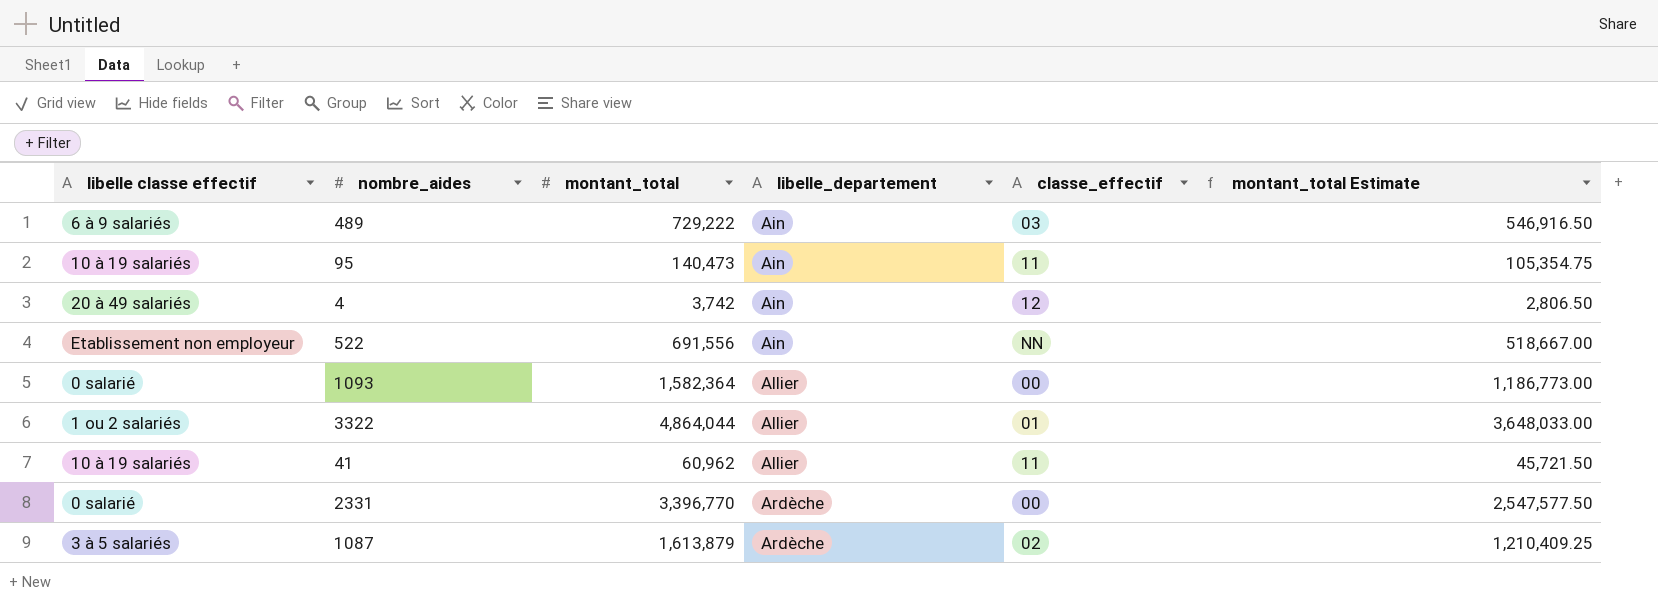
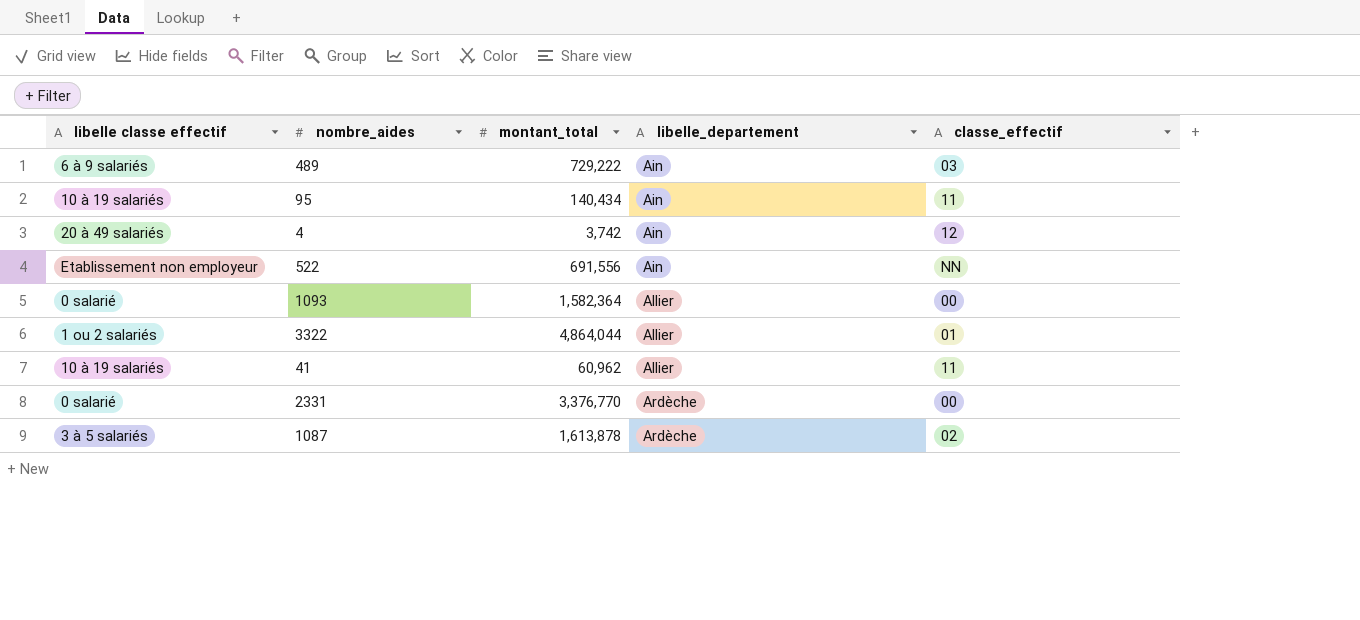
column montant_total Estimate | formula: [montant_total] * 0.75 -> none
95 | montant_total: 140,473 -> 140,434
2331 | montant_total: 3,396,770 -> 3,376,770
1087 | montant_total: 1,613,879 -> 1,613,878

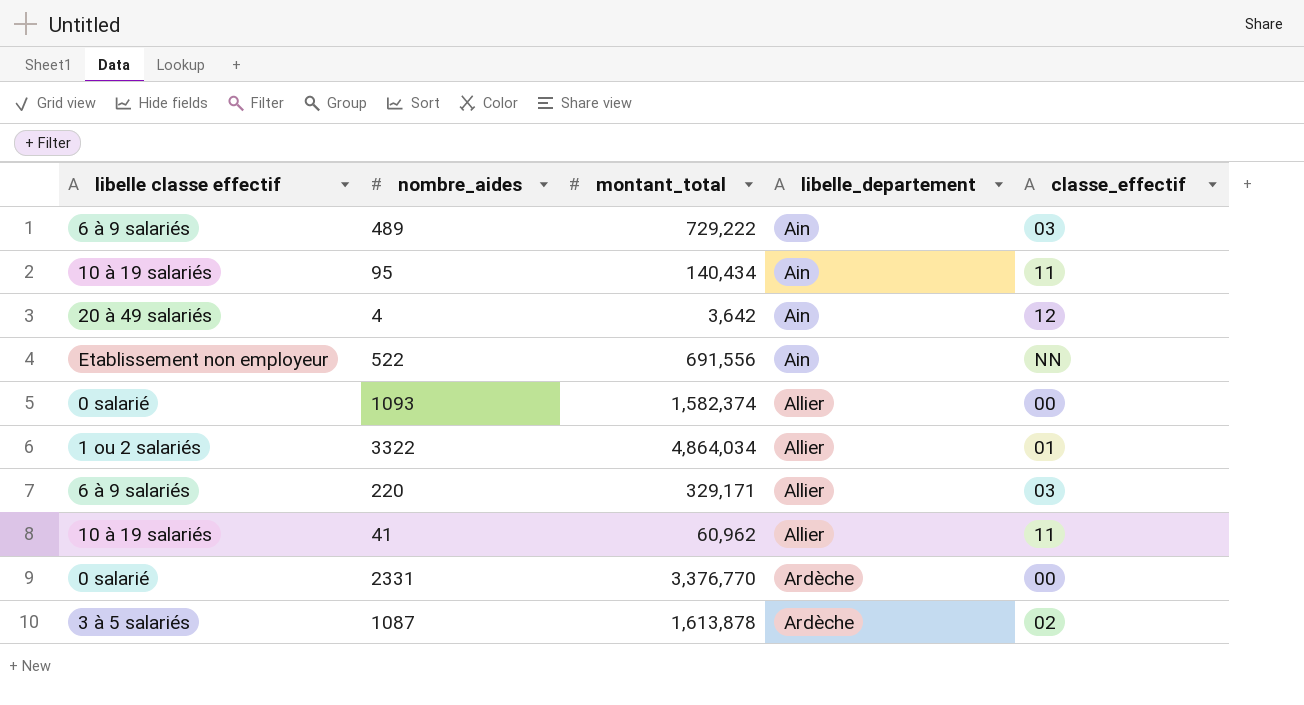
4 | montant_total: 3,742 -> 3,642
1093 | montant_total: 1,582,364 -> 1,582,374
3322 | montant_total: 4,864,044 -> 4,864,034
row 220: none -> 6 à 9 salariés | 329,171 | Allier | 03

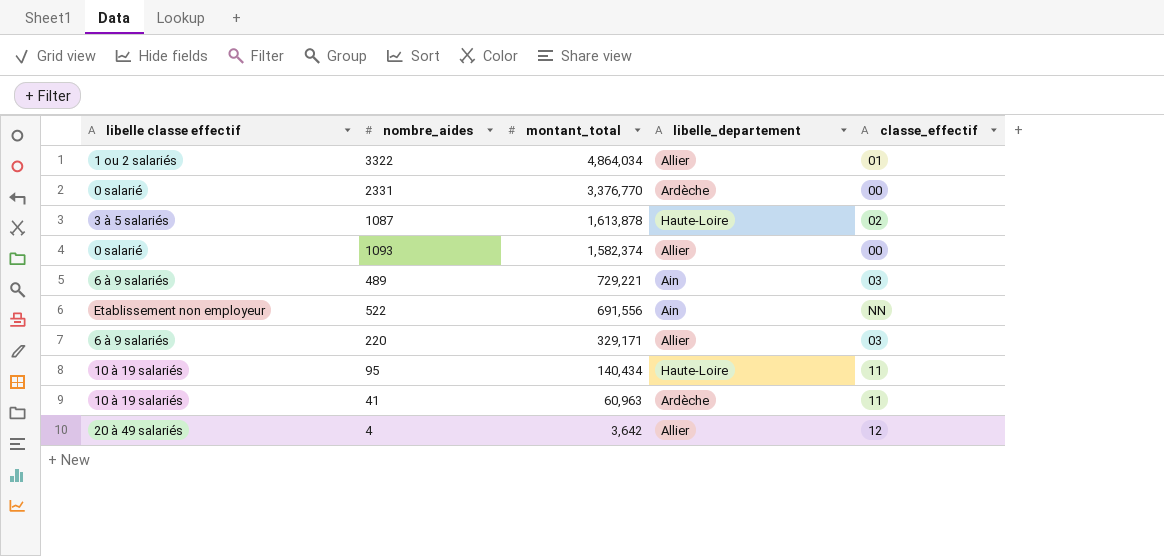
row order: libelle_departement ascending -> montant_total descending
1087 | libelle_departement: Ardèche -> Haute-Loire
489 | montant_total: 729,222 -> 729,221
95 | libelle_departement: Ain -> Haute-Loire
41 | montant_total: 60,962 -> 60,963
41 | libelle_departement: Allier -> Ardèche
4 | libelle_departement: Ain -> Allier

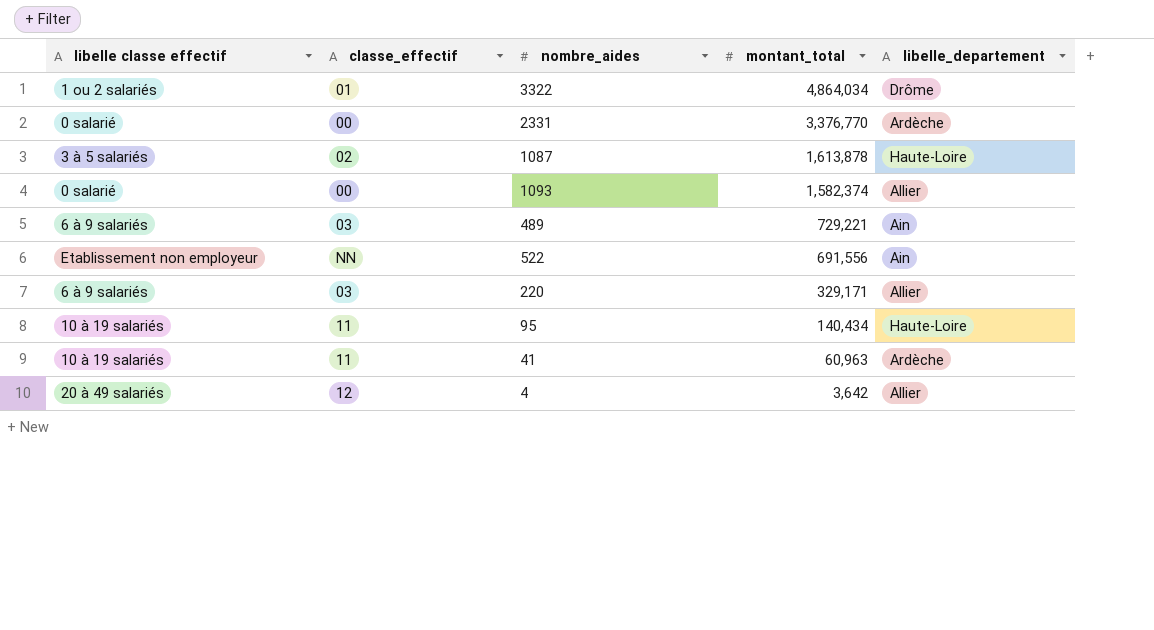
column classe_effectif | position: 5 -> 2
3322 | libelle_departement: Allier -> Drôme

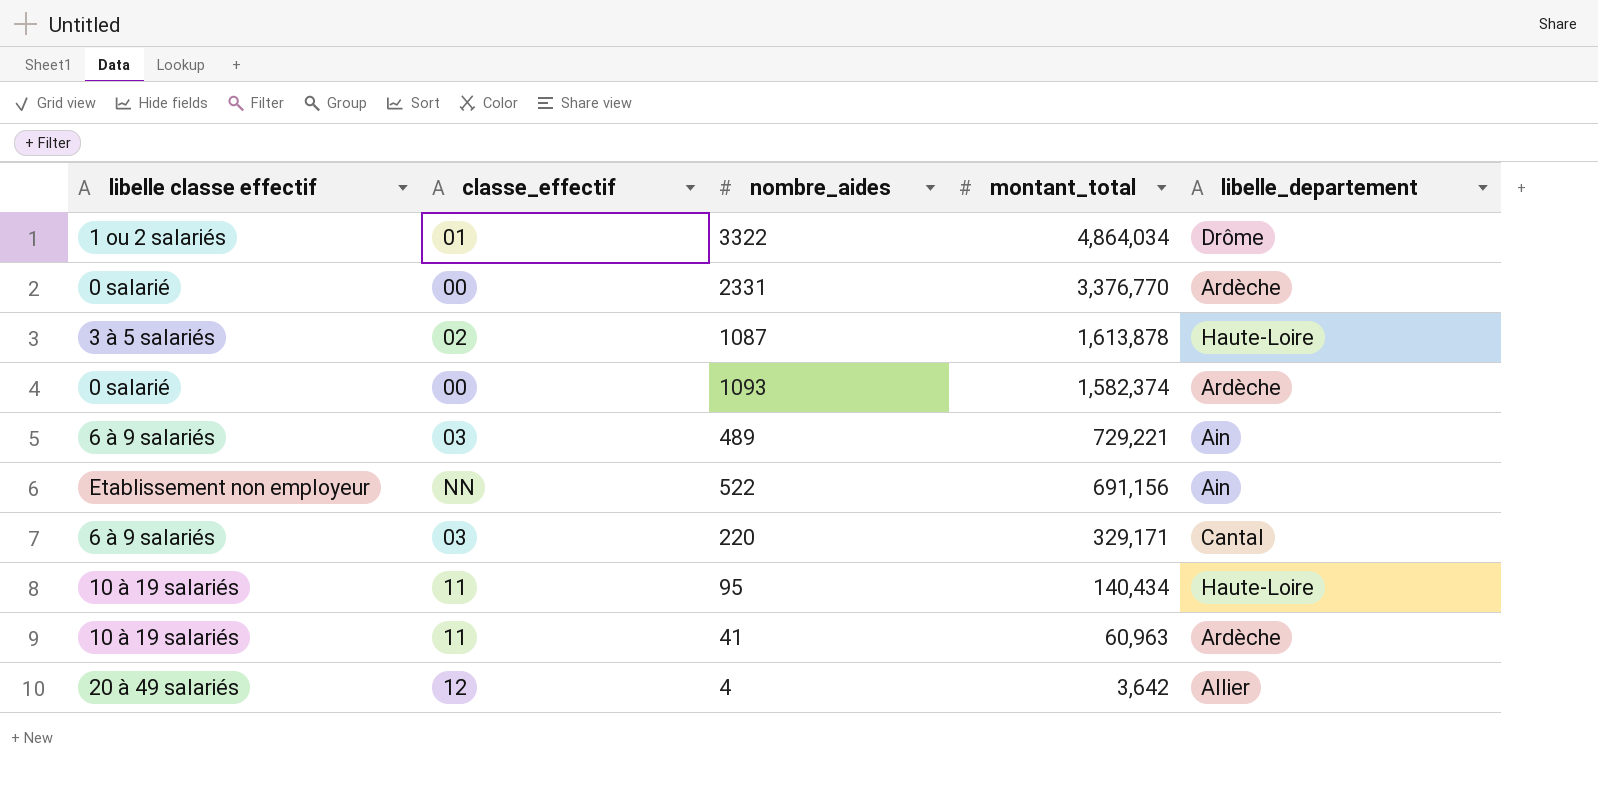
1093 | libelle_departement: Allier -> Ardèche
522 | montant_total: 691,556 -> 691,156
220 | libelle_departement: Allier -> Cantal

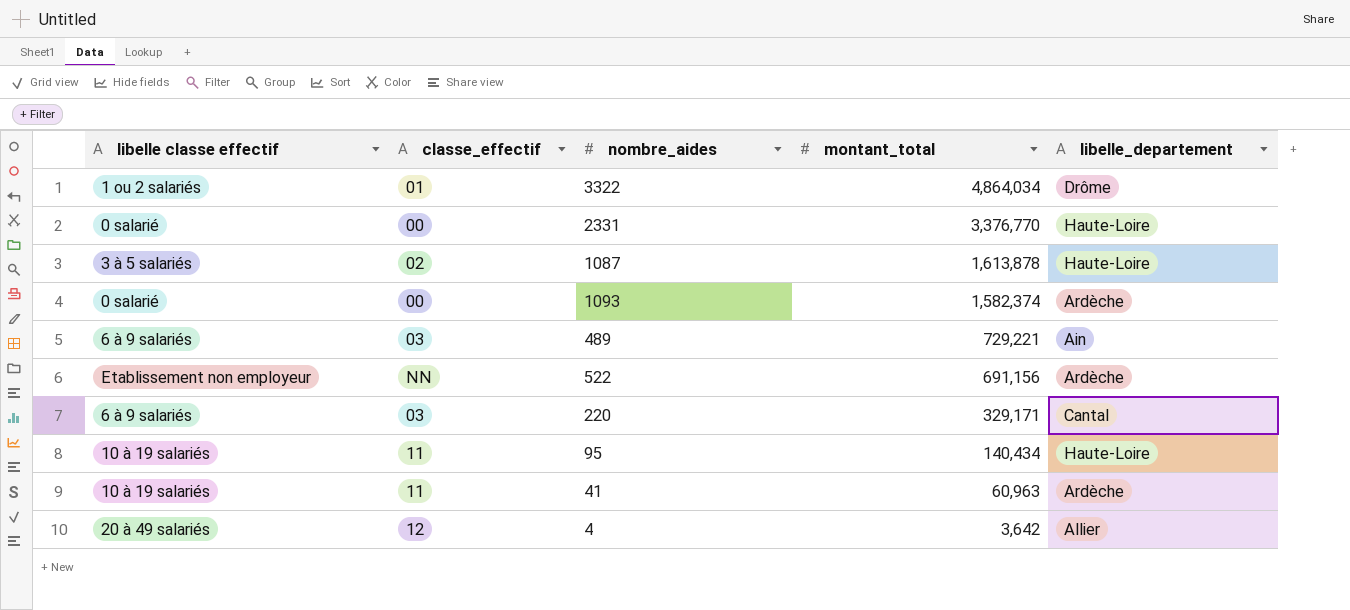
2331 | libelle_departement: Ardèche -> Haute-Loire
522 | libelle_departement: Ain -> Ardèche

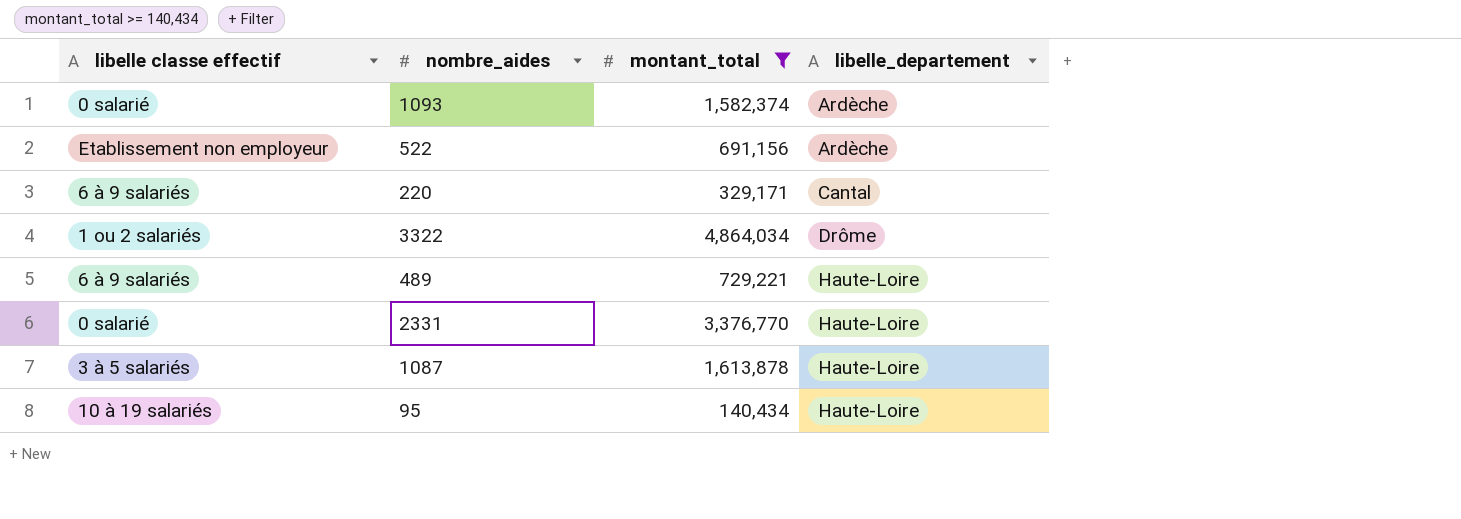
filter: none -> montant_total >= 140,434
row order: montant_total descending -> libelle_departement ascending
column classe_effectif | position: 2 -> none
489 | libelle_departement: Ain -> Haute-Loire

